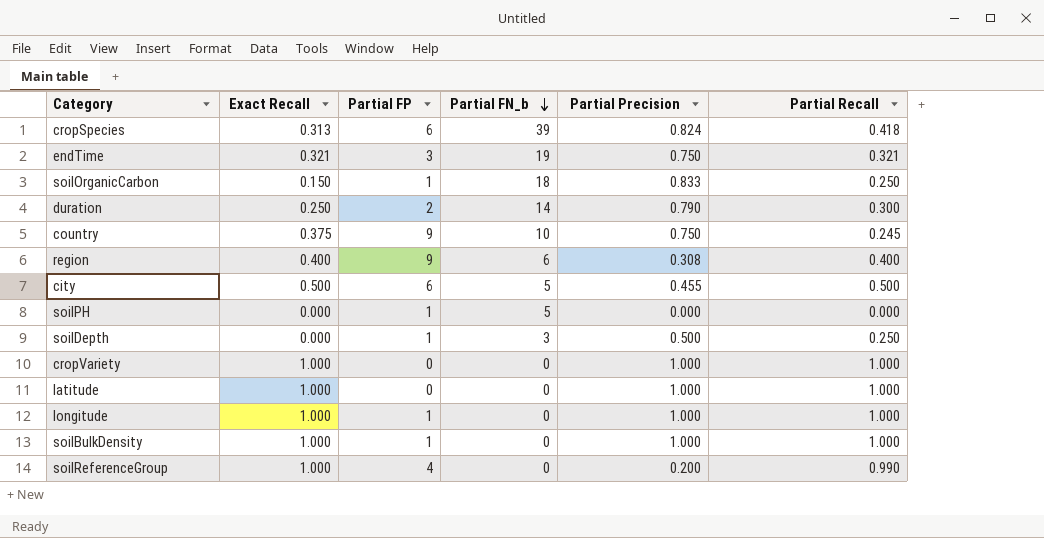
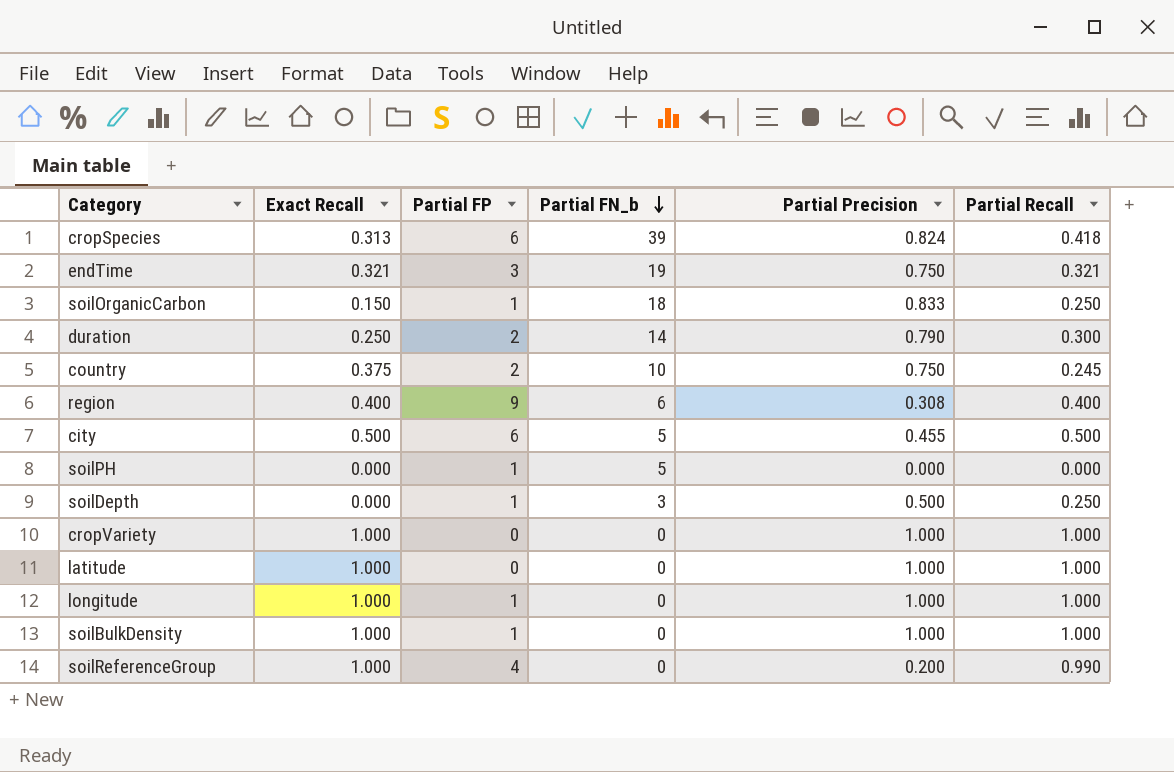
country | Partial FP: 9 -> 2

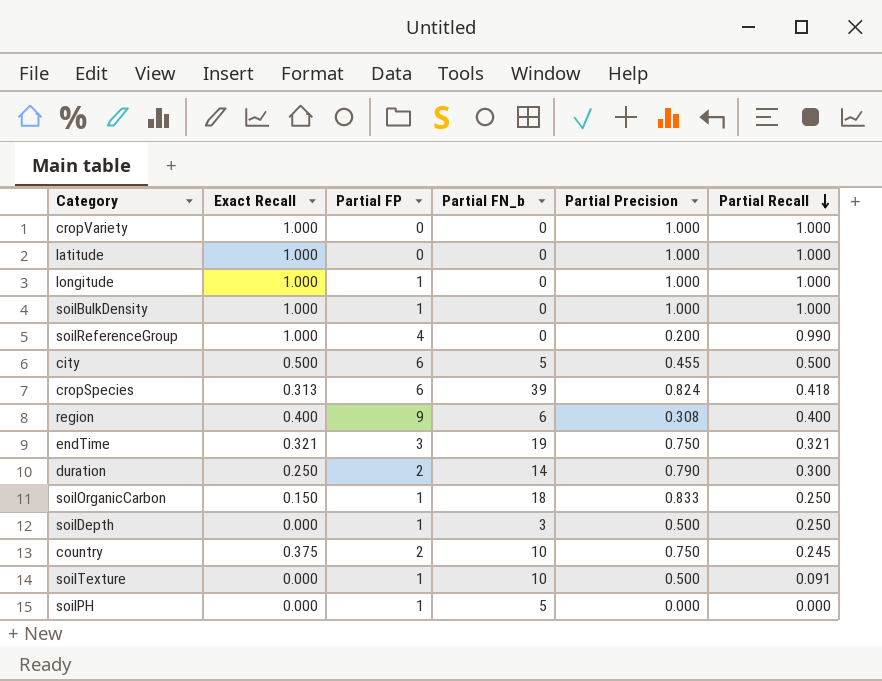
row order: Partial FN_b descending -> Partial Recall descending
row soilTexture: none -> 0.000 | 1 | 10 | 0.500 | 0.091

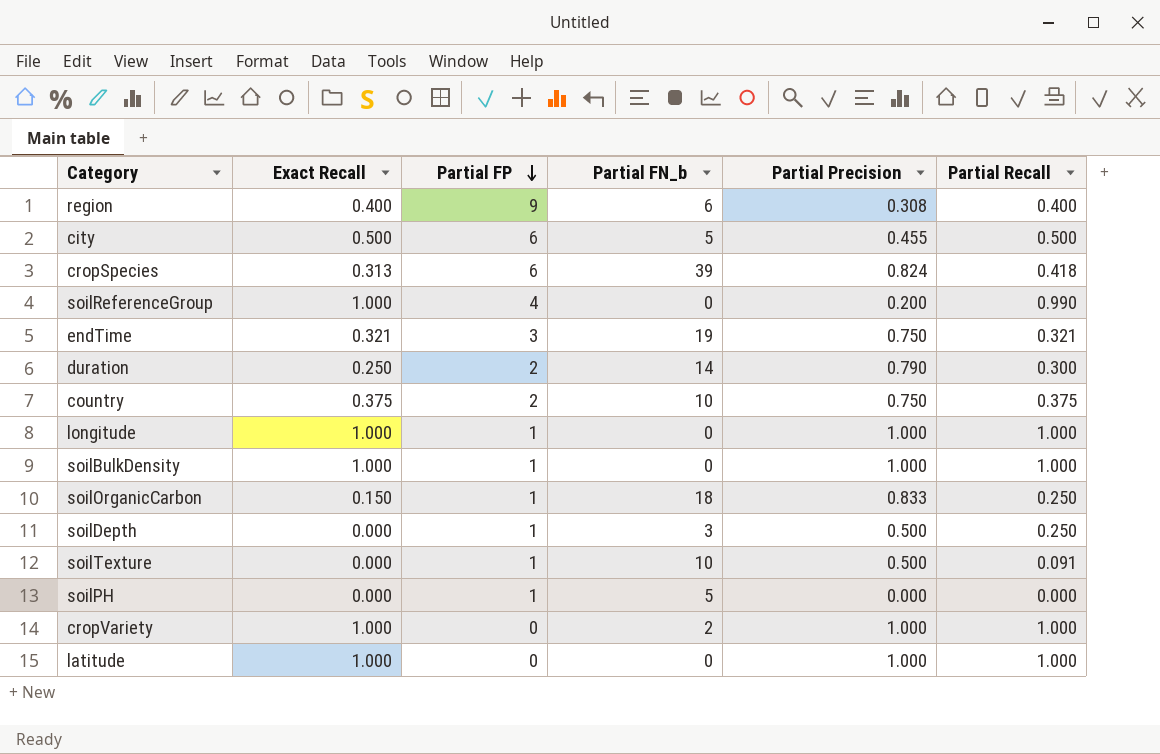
row order: Partial Recall descending -> Partial FP descending
country | Partial Recall: 0.245 -> 0.375
cropVariety | Partial FN_b: 0 -> 2

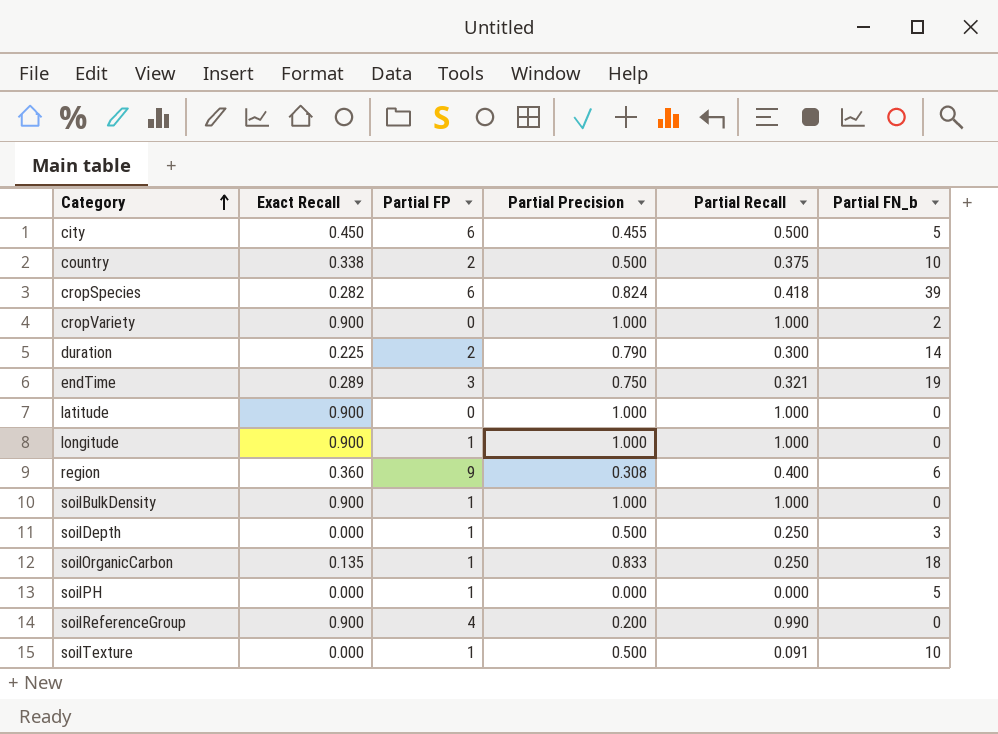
row order: Partial FP descending -> Category ascending
column Partial FN_b | position: 4 -> 6
city | Exact Recall: 0.500 -> 0.450
country | Exact Recall: 0.375 -> 0.338
country | Partial Precision: 0.750 -> 0.500
cropSpecies | Exact Recall: 0.313 -> 0.282
cropVariety | Exact Recall: 1.000 -> 0.900
duration | Exact Recall: 0.250 -> 0.225
endTime | Exact Recall: 0.321 -> 0.289
latitude | Exact Recall: 1.000 -> 0.900
longitude | Exact Recall: 1.000 -> 0.900
region | Exact Recall: 0.400 -> 0.360
soilBulkDensity | Exact Recall: 1.000 -> 0.900
soilOrganicCarbon | Exact Recall: 0.150 -> 0.135
soilReferenceGroup | Exact Recall: 1.000 -> 0.900

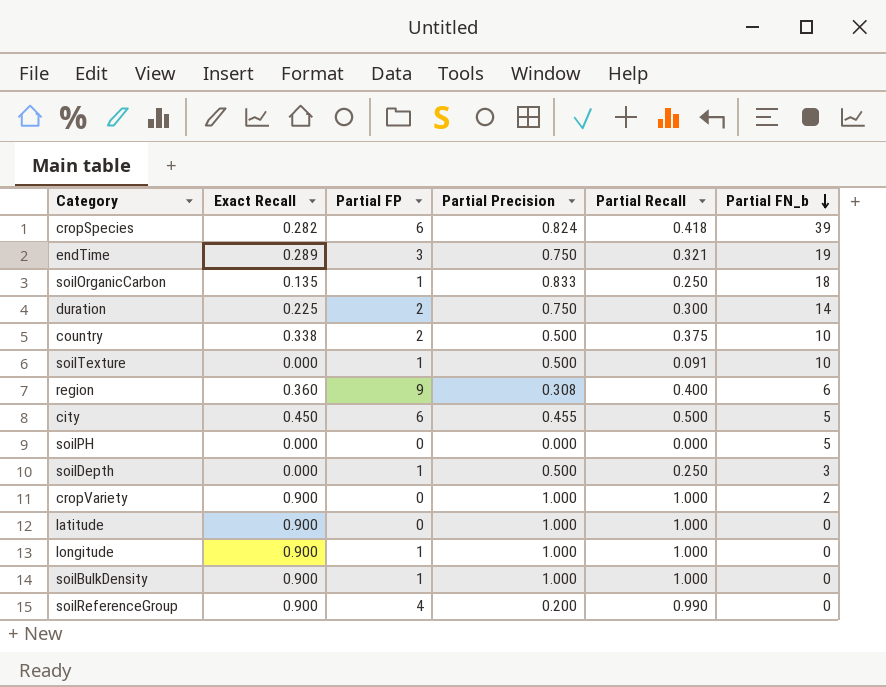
row order: Category ascending -> Partial FN_b descending
duration | Partial Precision: 0.790 -> 0.750
soilPH | Partial FP: 1 -> 0

